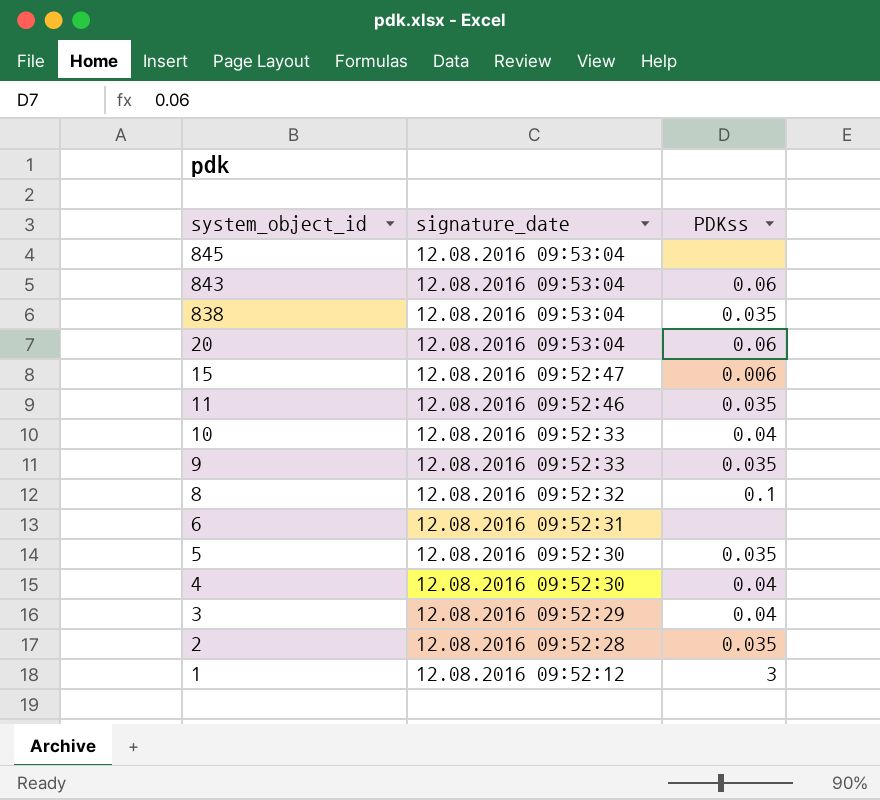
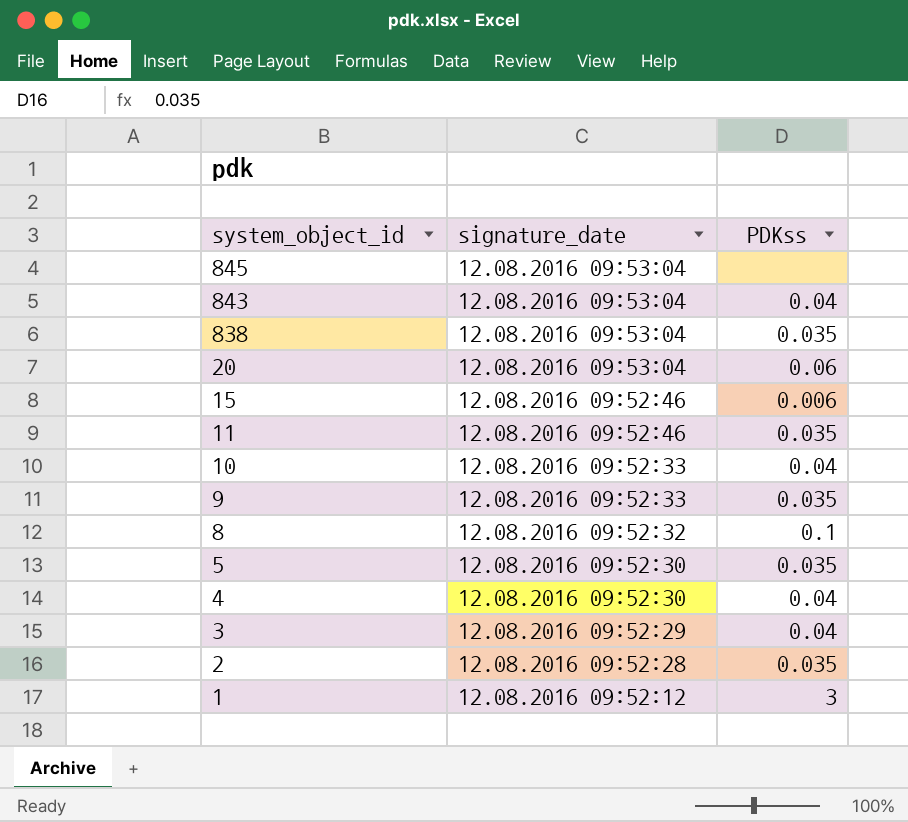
row 6: 12.08.2016 09:52:31 | none -> none
843 | PDKss: 0.06 -> 0.04
15 | signature_date: 12.08.2016 09:52:47 -> 12.08.2016 09:52:46

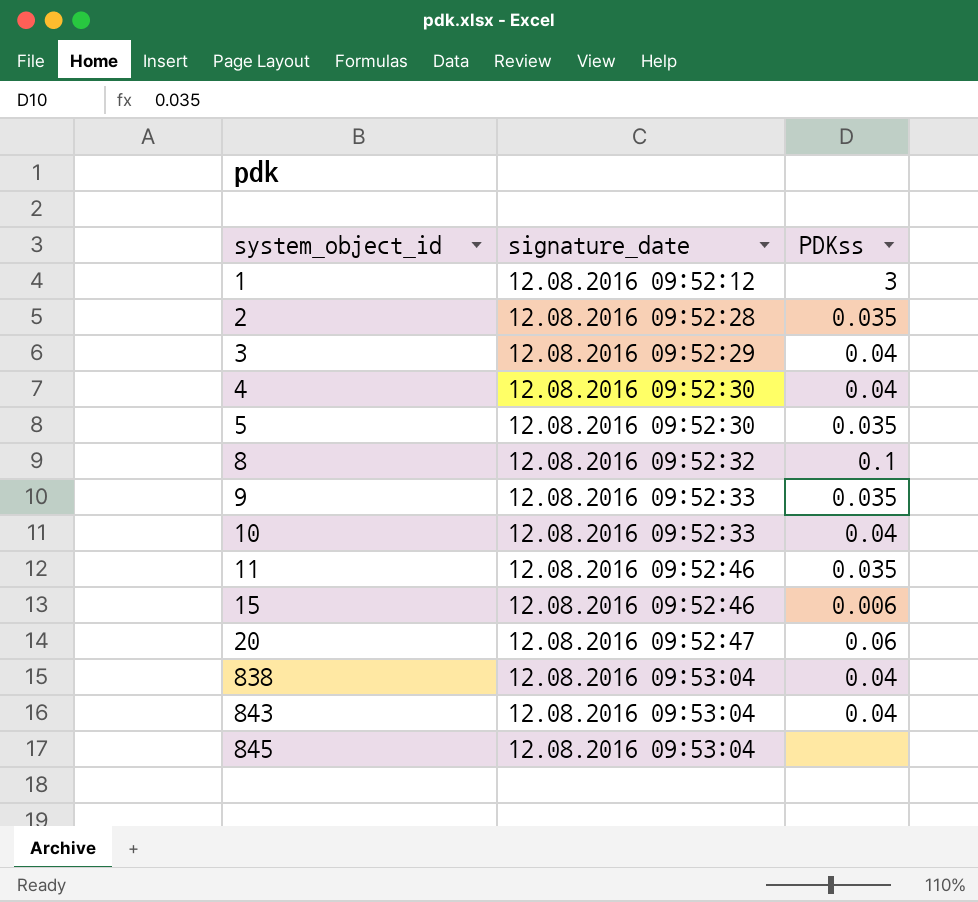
row order: system_object_id descending -> system_object_id ascending
20 | signature_date: 12.08.2016 09:53:04 -> 12.08.2016 09:52:47
838 | PDKss: 0.035 -> 0.04

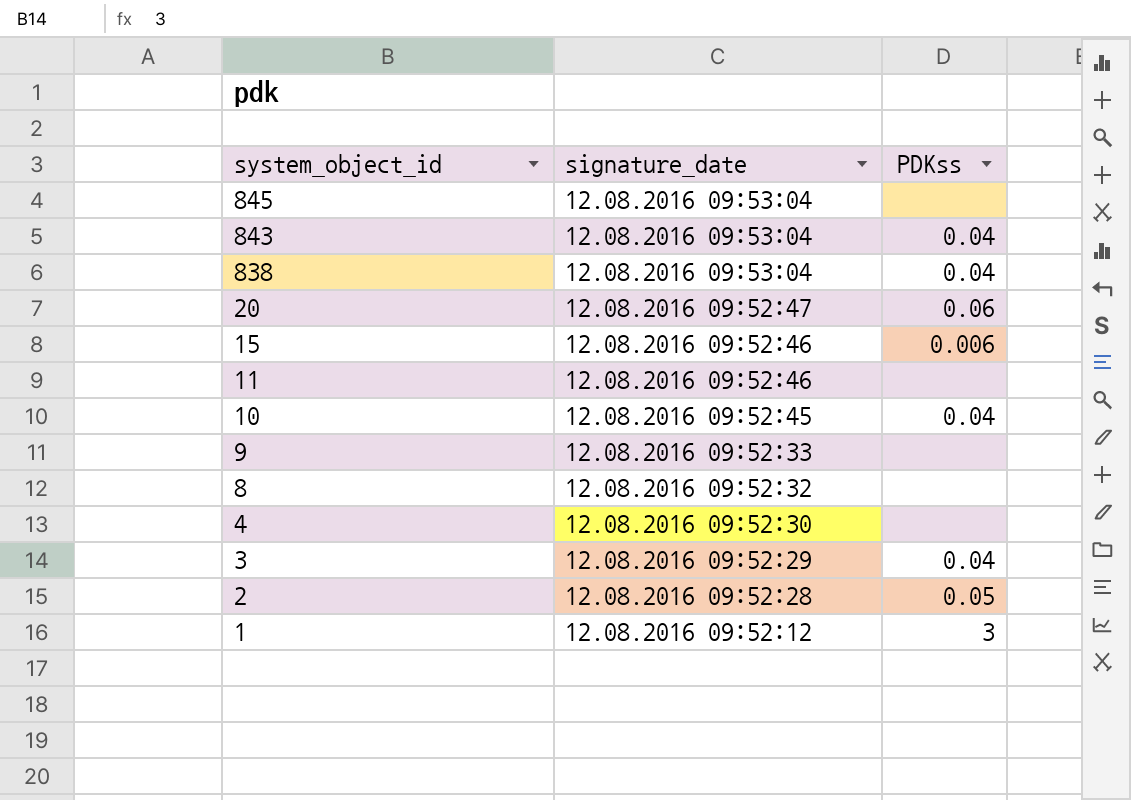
row order: system_object_id ascending -> system_object_id descending
row 5: 12.08.2016 09:52:30 | 0.035 -> none
11 | PDKss: 0.035 -> none
10 | signature_date: 12.08.2016 09:52:33 -> 12.08.2016 09:52:45
9 | PDKss: 0.035 -> none
8 | PDKss: 0.1 -> none
4 | PDKss: 0.04 -> none
2 | PDKss: 0.035 -> 0.05

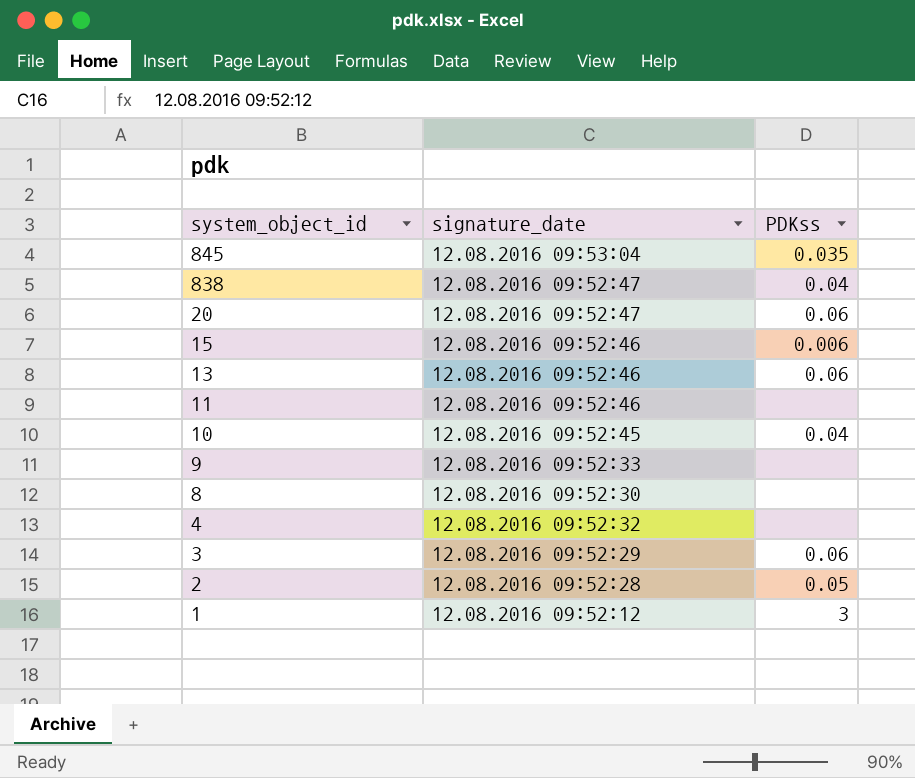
row 843: 12.08.2016 09:53:04 | 0.04 -> none
845 | PDKss: none -> 0.035
838 | signature_date: 12.08.2016 09:53:04 -> 12.08.2016 09:52:47
row 13: none -> 12.08.2016 09:52:46 | 0.06
8 | signature_date: 12.08.2016 09:52:32 -> 12.08.2016 09:52:30
4 | signature_date: 12.08.2016 09:52:30 -> 12.08.2016 09:52:32
3 | PDKss: 0.04 -> 0.06

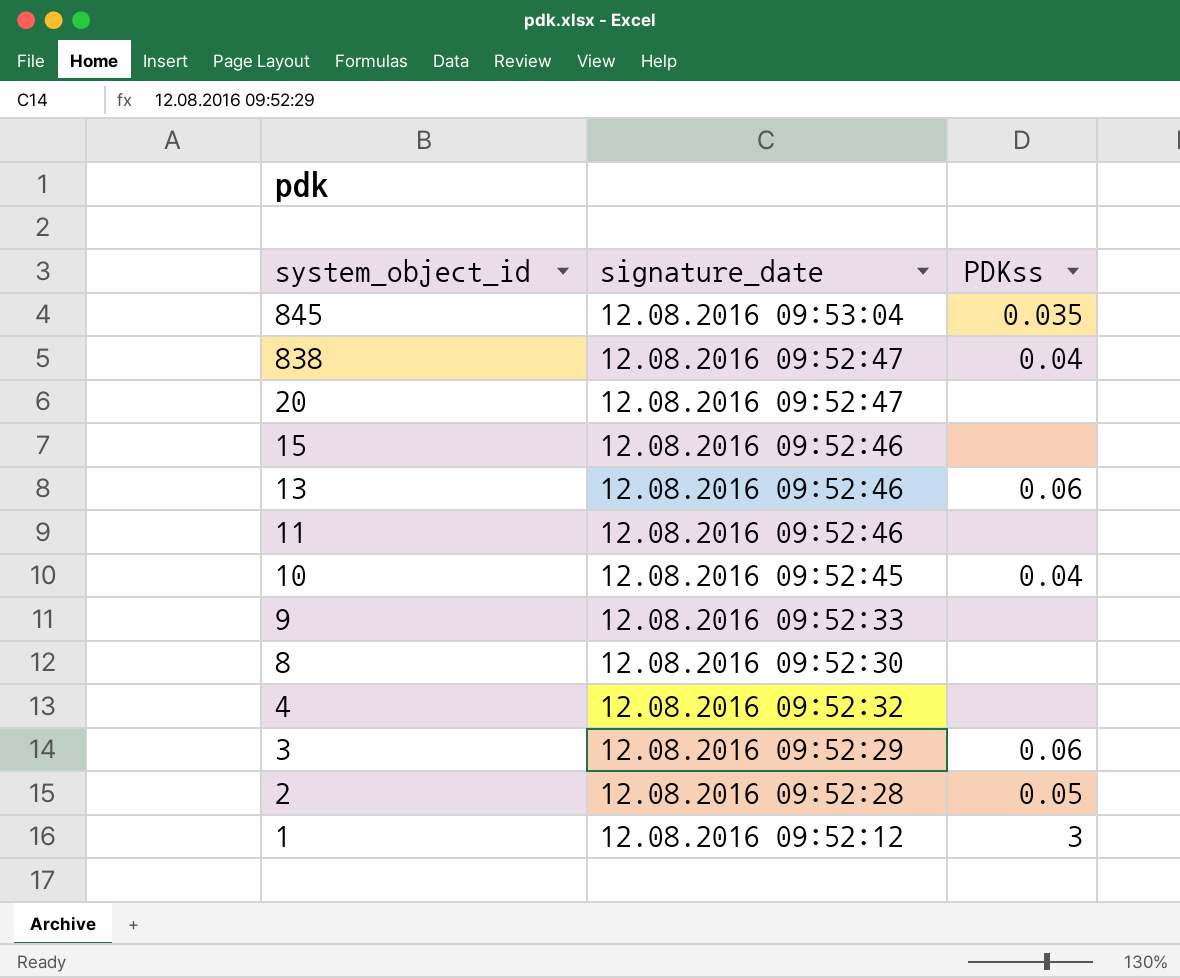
20 | PDKss: 0.06 -> none
15 | PDKss: 0.006 -> none

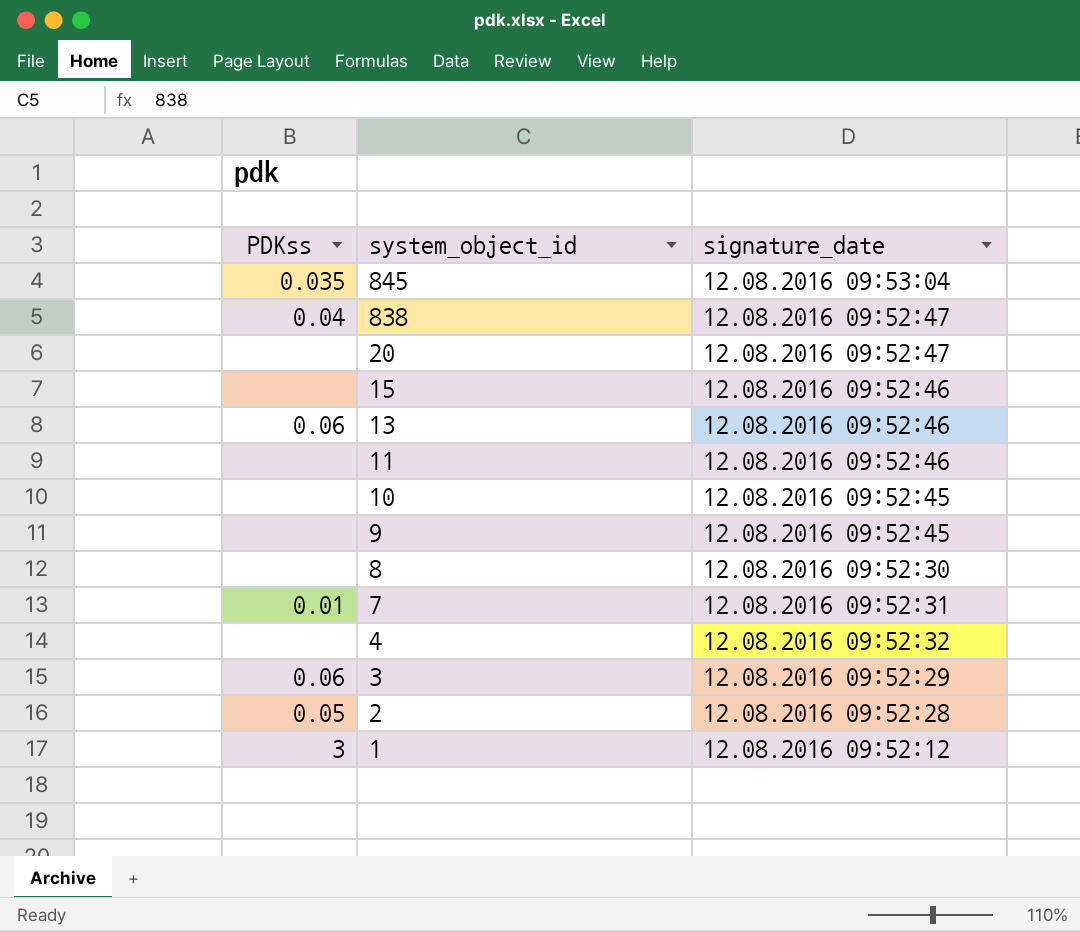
column PDKss | position: 3 -> 1
10 | PDKss: 0.04 -> none
9 | signature_date: 12.08.2016 09:52:33 -> 12.08.2016 09:52:45
row 7: none -> 0.01 | 12.08.2016 09:52:31

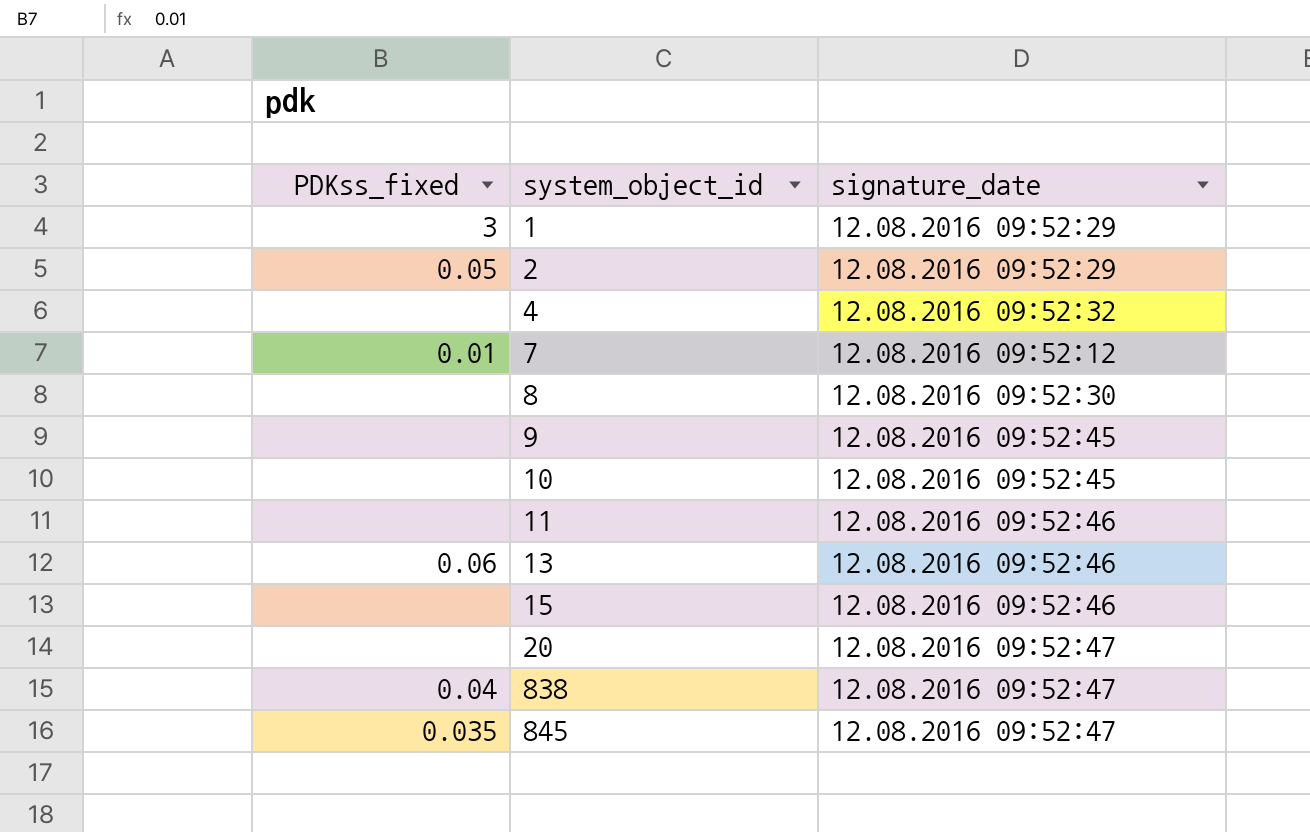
row order: system_object_id descending -> system_object_id ascending
column name: PDKss -> PDKss_fixed
row 3: 0.06 | 12.08.2016 09:52:29 -> none
1 | signature_date: 12.08.2016 09:52:12 -> 12.08.2016 09:52:29
2 | signature_date: 12.08.2016 09:52:28 -> 12.08.2016 09:52:29
7 | signature_date: 12.08.2016 09:52:31 -> 12.08.2016 09:52:12
845 | signature_date: 12.08.2016 09:53:04 -> 12.08.2016 09:52:47

